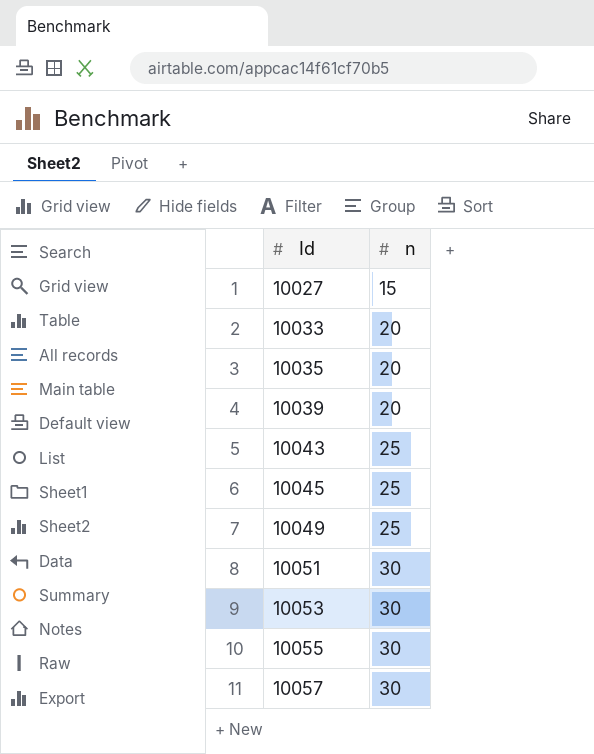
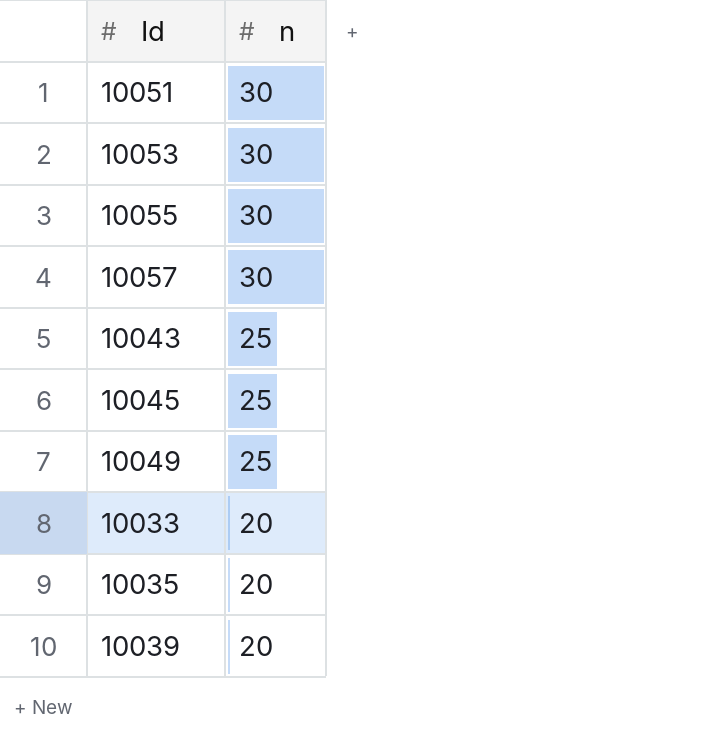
row order: Id ascending -> n descending
row 10027: 15 -> none

